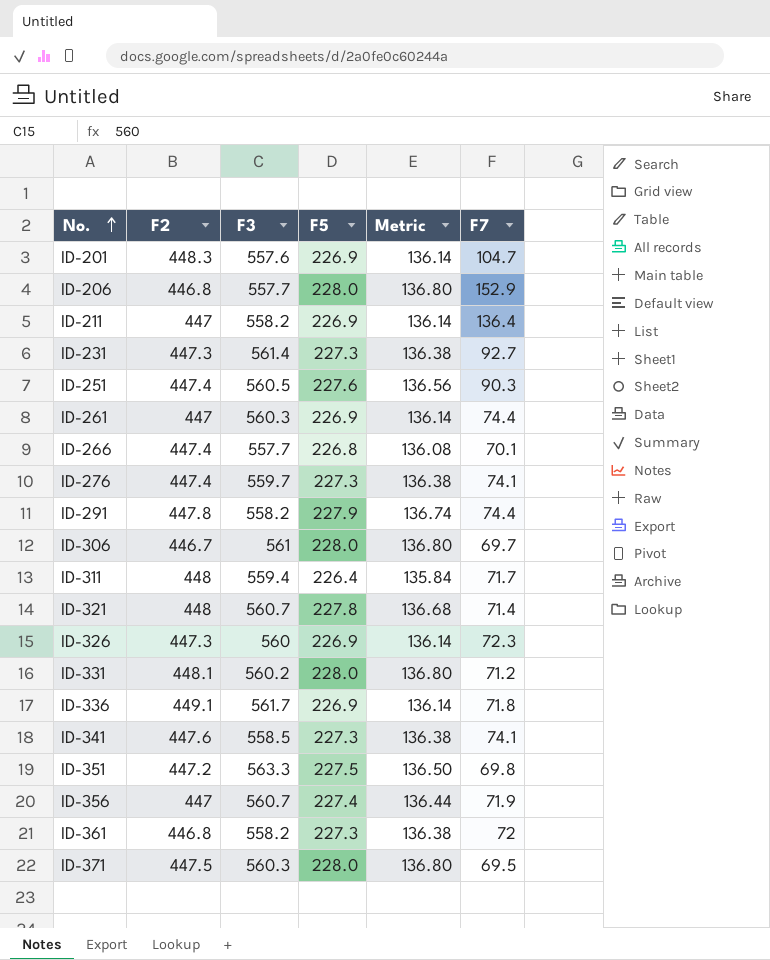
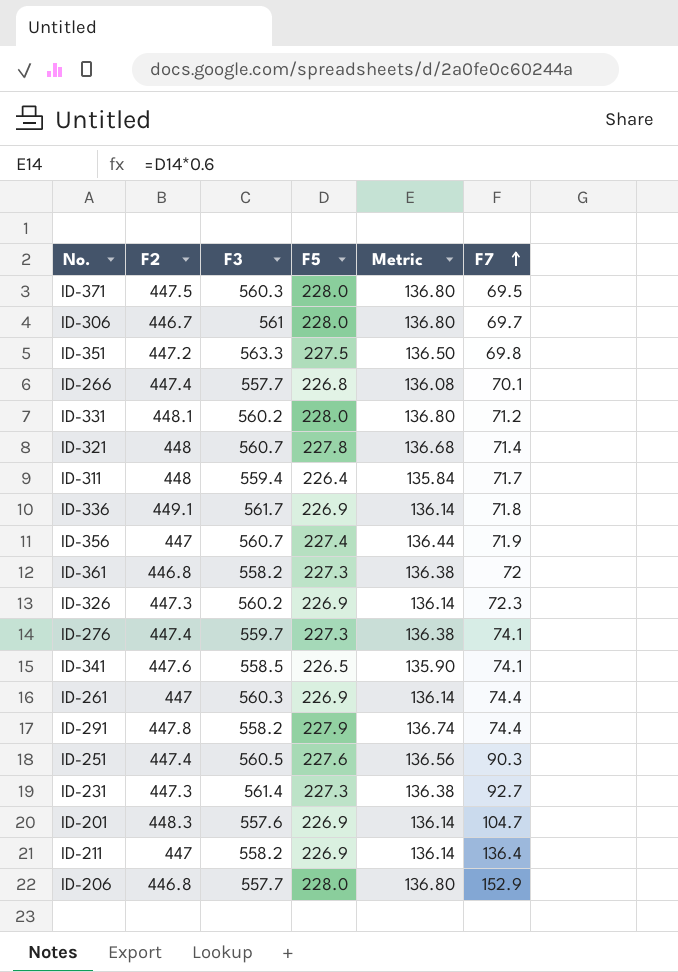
row order: No. ascending -> F7 ascending
ID-326 | F3: 560 -> 560.2
ID-341 | F5: 227.3 -> 226.5
ID-341 | Metric: 136.38 -> 135.90

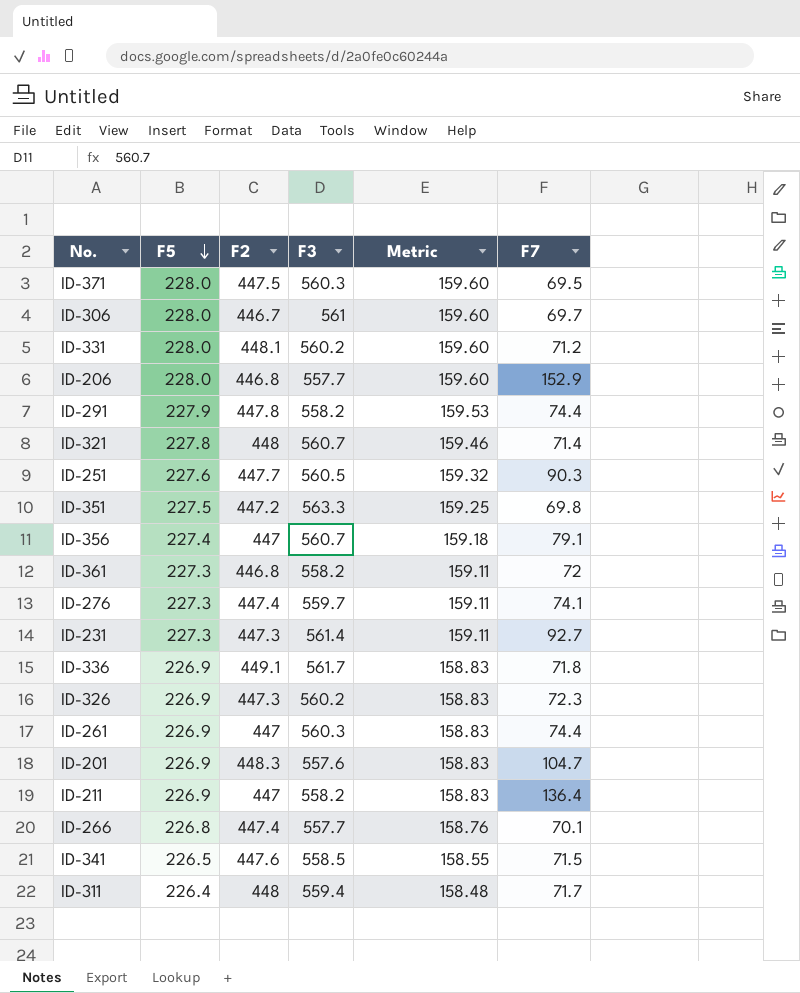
row order: F7 ascending -> F5 descending
column F5 | position: 4 -> 2
column Metric | formula: [F5] * 0.6 -> [F5] * 0.7
ID-251 | F2: 447.4 -> 447.7
ID-356 | F7: 71.9 -> 79.1
ID-341 | F7: 74.1 -> 71.5

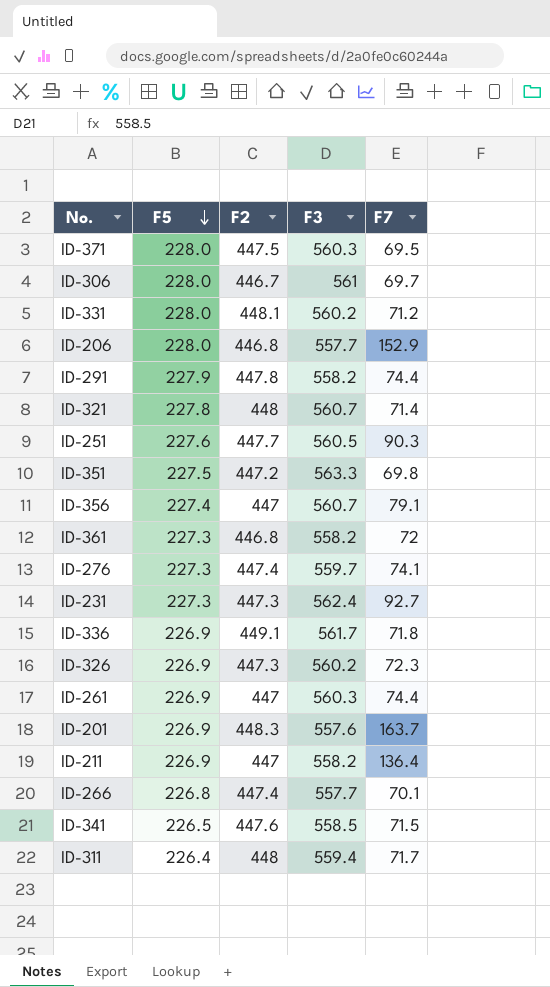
column Metric | formula: [F5] * 0.7 -> none
ID-231 | F3: 561.4 -> 562.4
ID-201 | F7: 104.7 -> 163.7

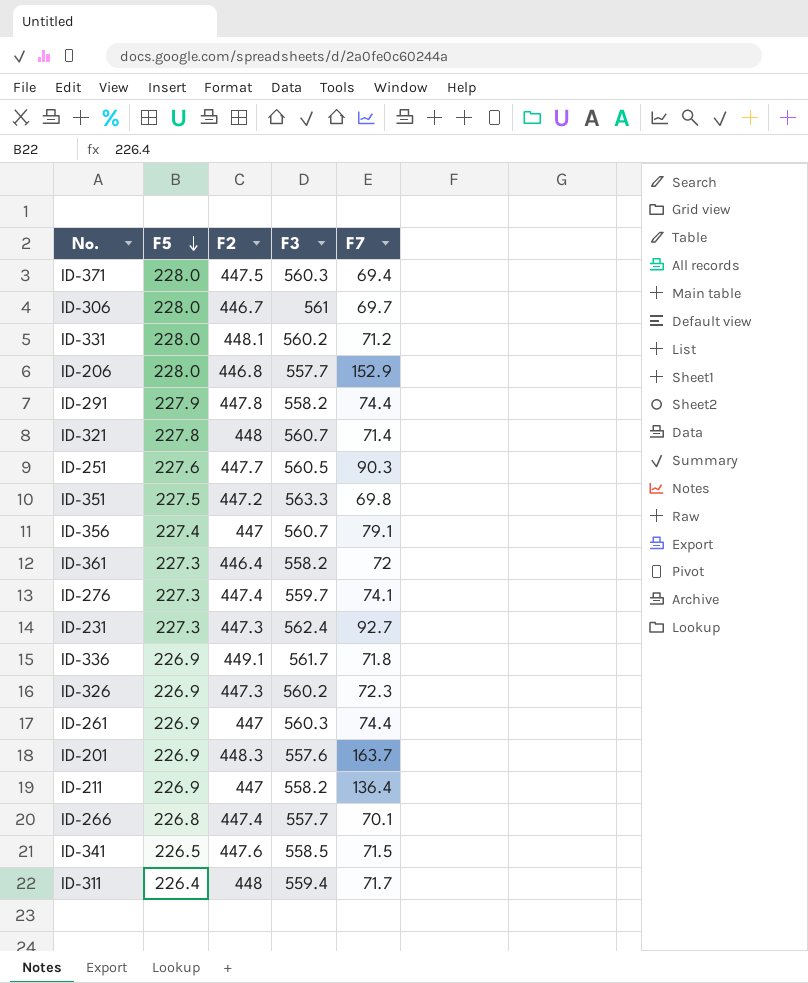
ID-371 | F7: 69.5 -> 69.4
ID-361 | F2: 446.8 -> 446.4

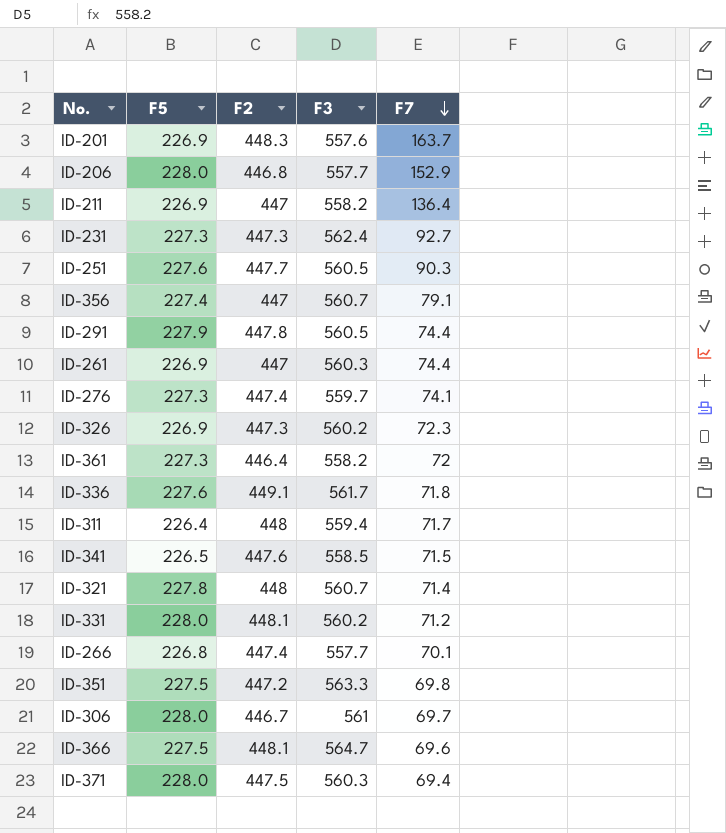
row order: F5 descending -> F7 descending
ID-291 | F3: 558.2 -> 560.5
ID-336 | F5: 226.9 -> 227.6
row ID-366: none -> 227.5 | 448.1 | 564.7 | 69.6

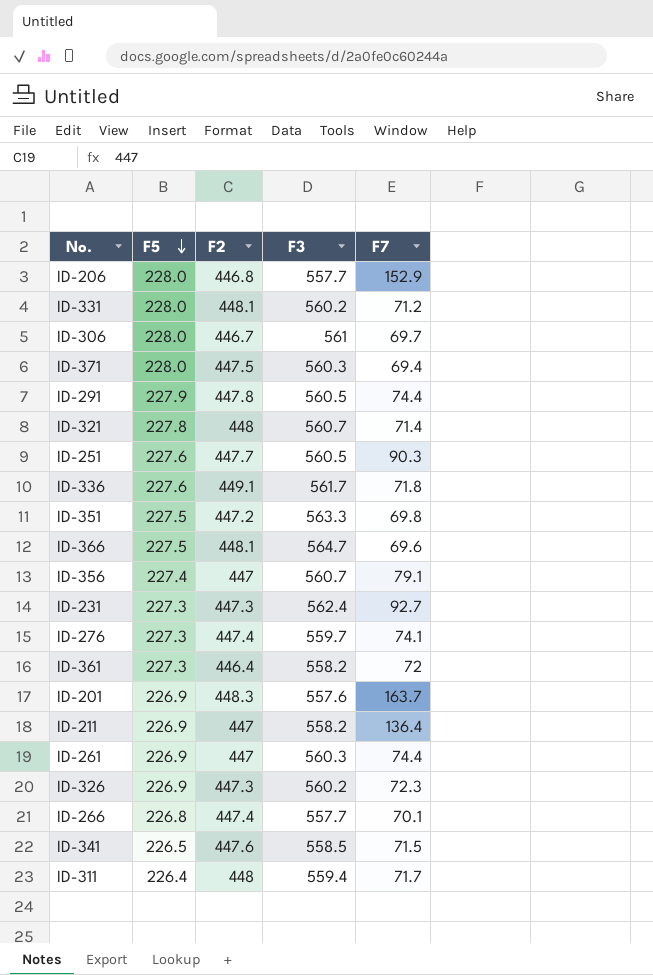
row order: F7 descending -> F5 descending

